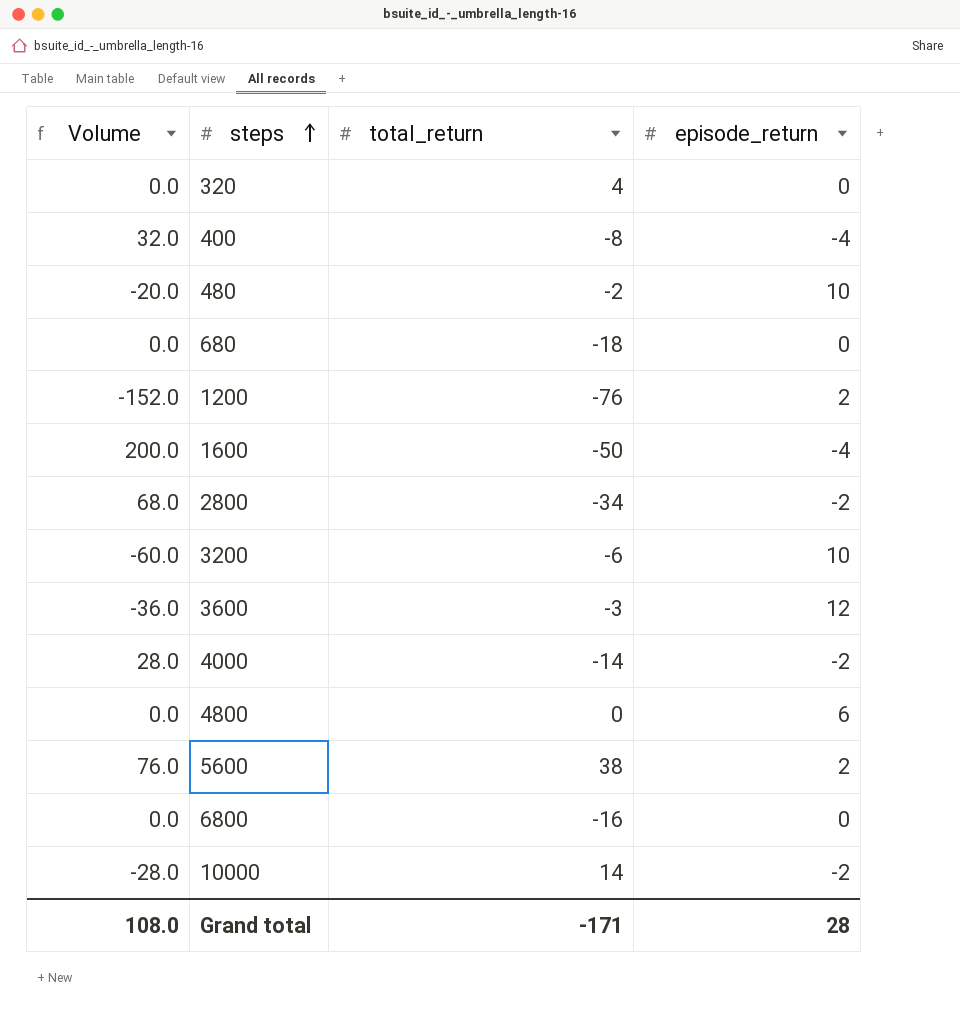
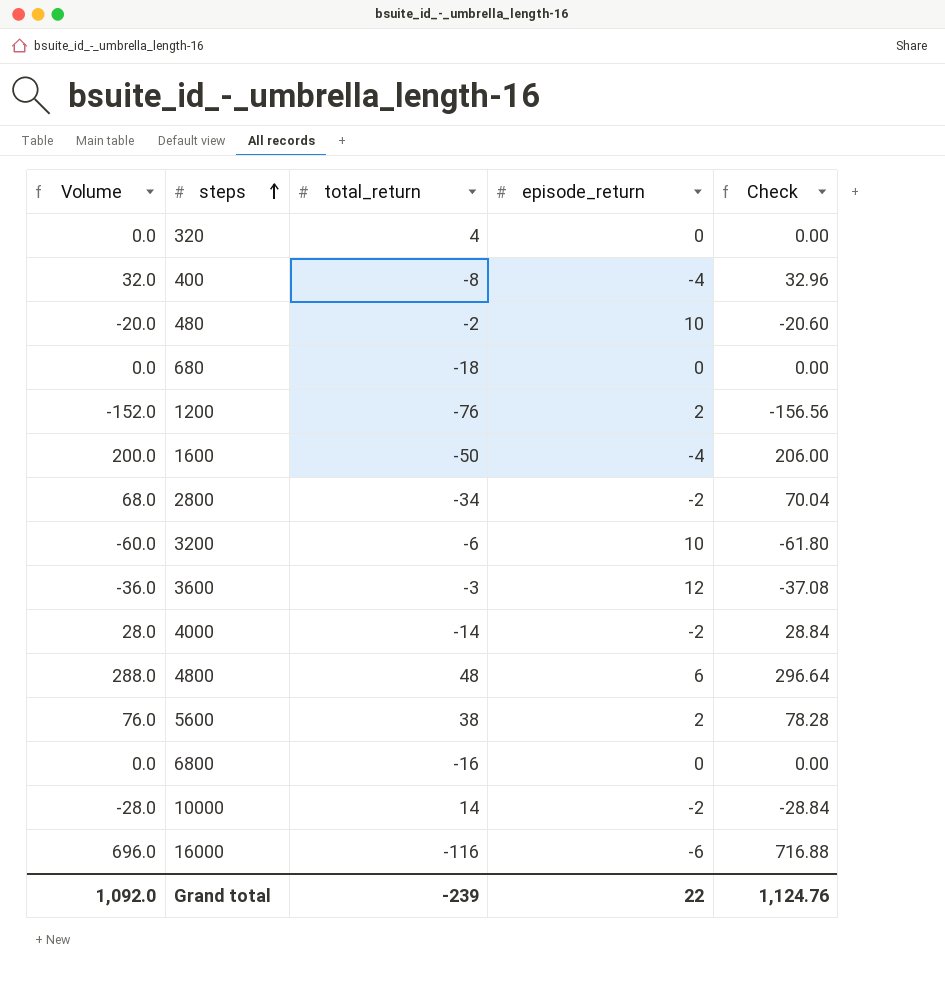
column Check | formula: none -> [Volume] * 1.03
4800 | Volume: 0.0 -> 288.0
4800 | total_return: 0 -> 48
row 16000: none -> 696.0 | -116 | -6 | 716.88
Grand total | Volume: 108.0 -> 1,092.0
Grand total | total_return: -171 -> -239
Grand total | episode_return: 28 -> 22

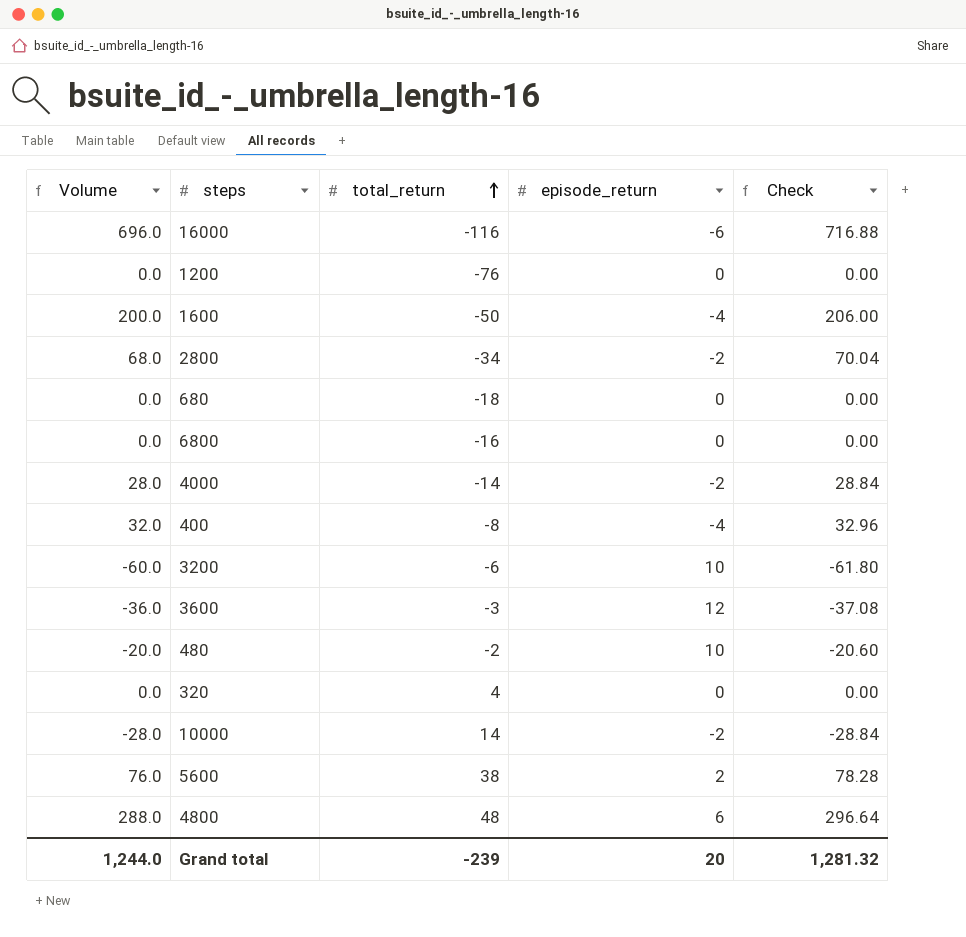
row order: steps ascending -> total_return ascending
1200 | Volume: -152.0 -> 0.0
1200 | episode_return: 2 -> 0
1200 | Check: -156.56 -> 0.00
Grand total | Volume: 1,092.0 -> 1,244.0
Grand total | episode_return: 22 -> 20
Grand total | Check: 1,124.76 -> 1,281.32

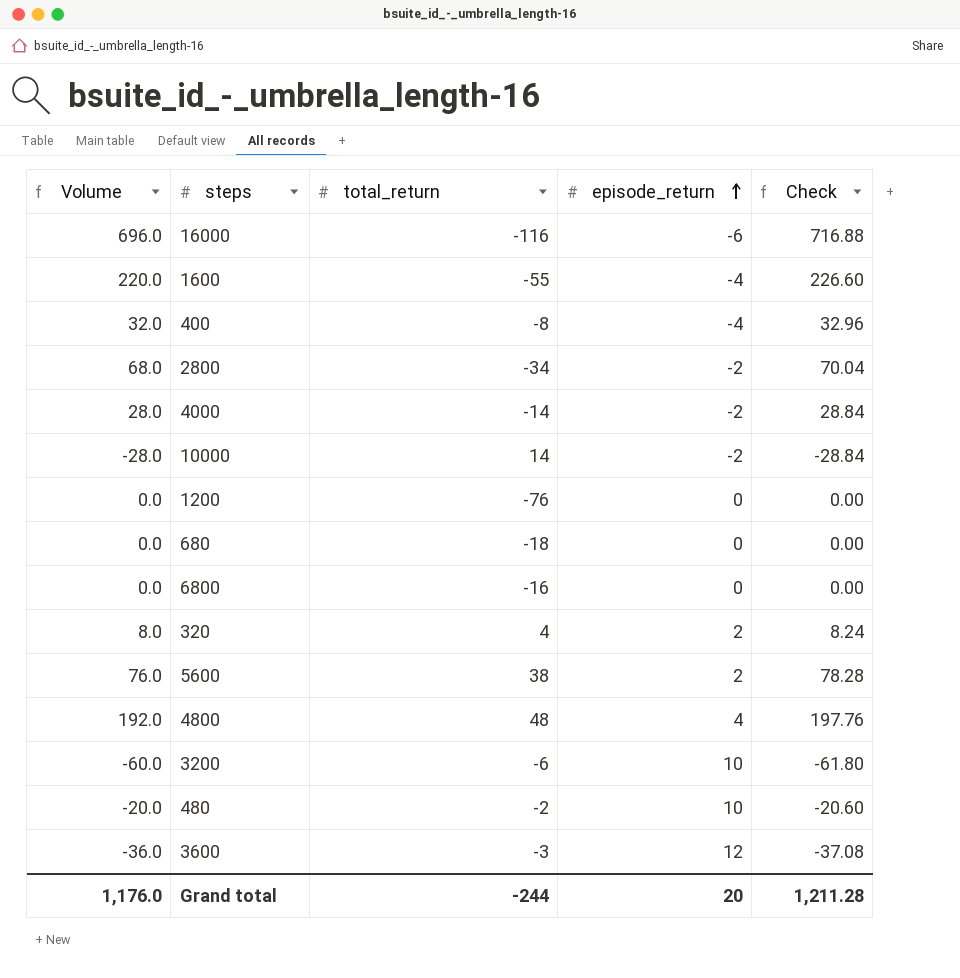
row order: total_return ascending -> episode_return ascending
1600 | Volume: 200.0 -> 220.0
1600 | total_return: -50 -> -55
1600 | Check: 206.00 -> 226.60
320 | Volume: 0.0 -> 8.0
320 | episode_return: 0 -> 2
320 | Check: 0.00 -> 8.24
4800 | Volume: 288.0 -> 192.0
4800 | episode_return: 6 -> 4
4800 | Check: 296.64 -> 197.76
Grand total | Volume: 1,244.0 -> 1,176.0
Grand total | total_return: -239 -> -244
Grand total | Check: 1,281.32 -> 1,211.28

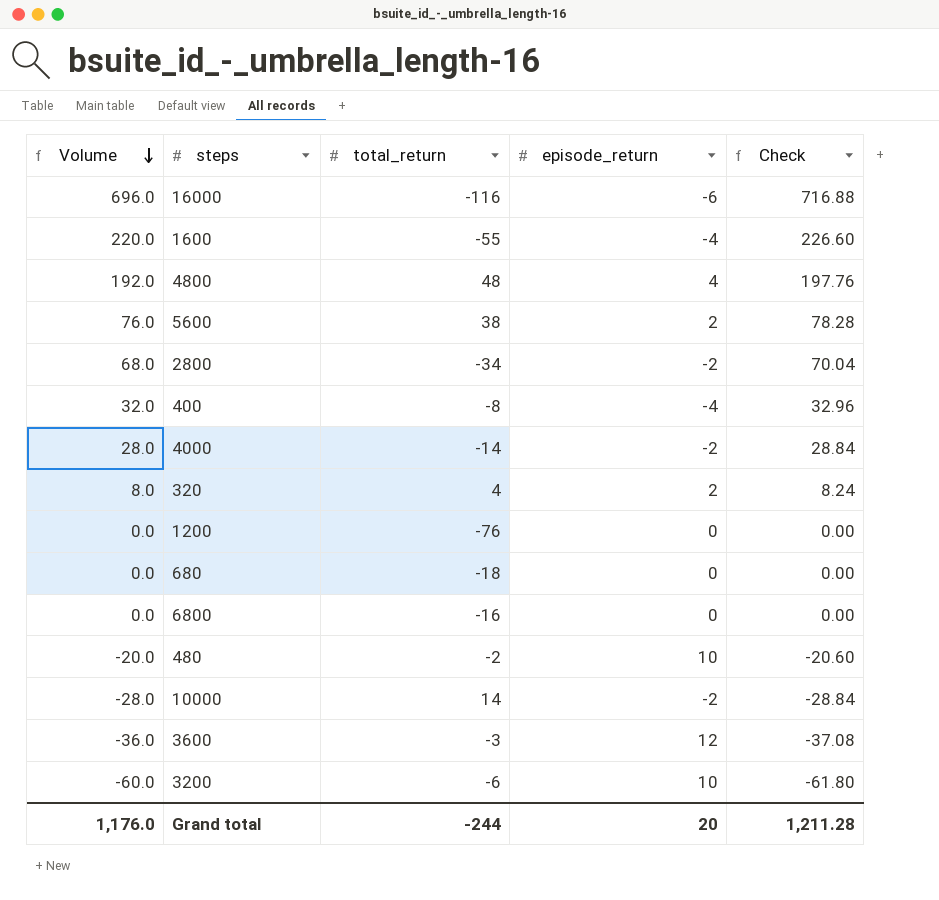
row order: episode_return ascending -> Volume descending

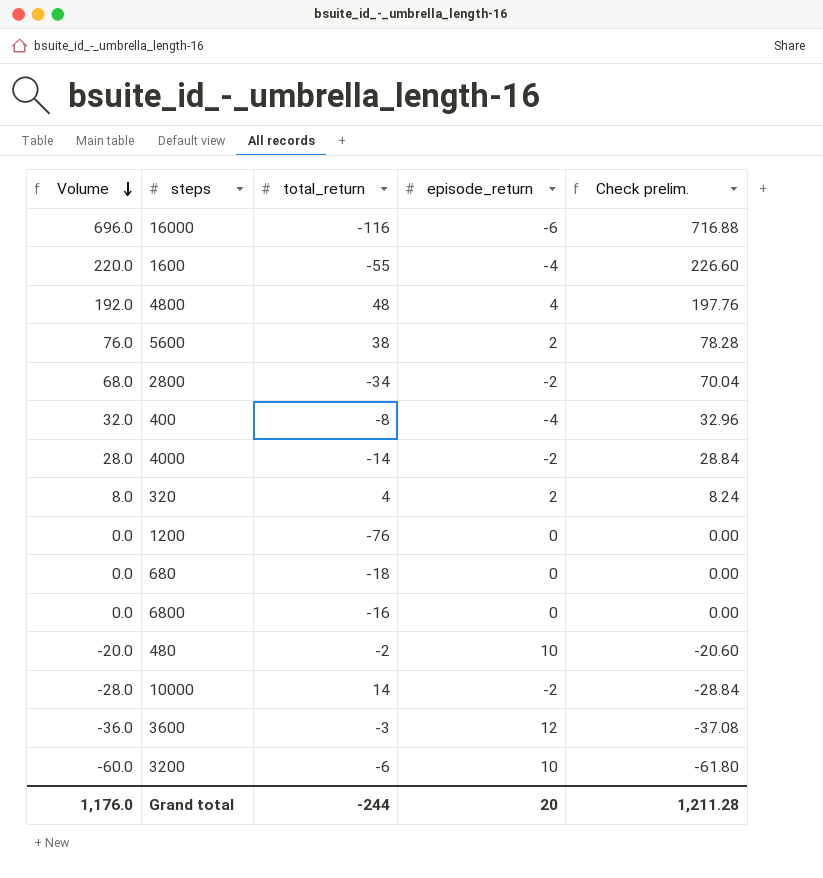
column name: Check -> Check prelim.

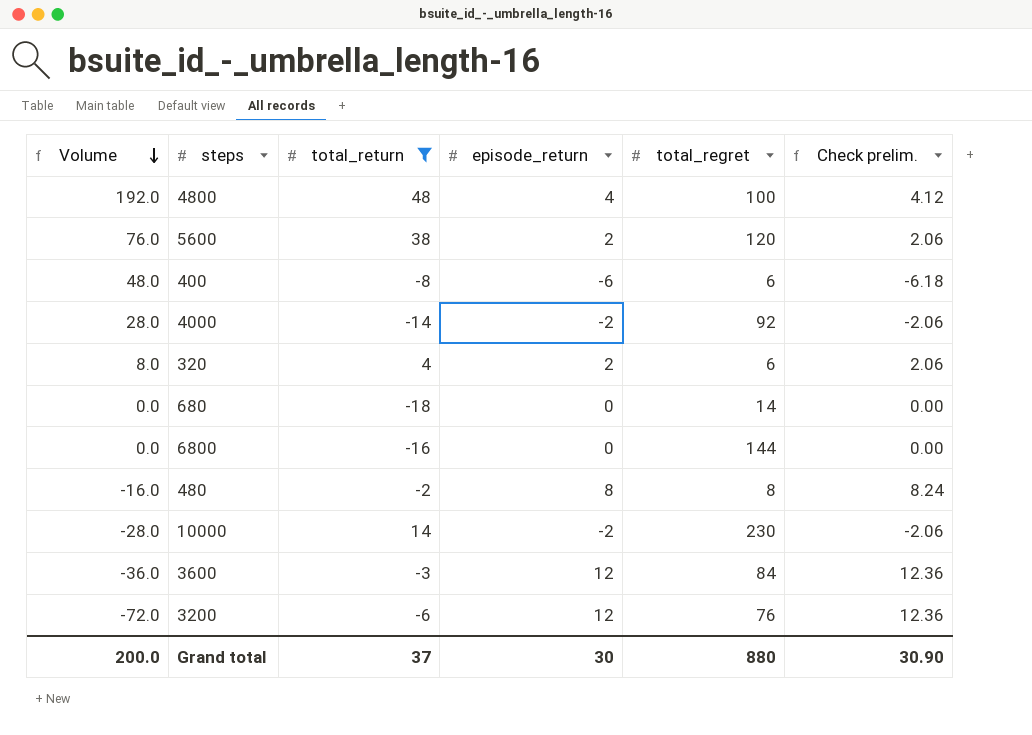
filter: none -> total_return >= -18
column total_regret | position: none -> 5
column Check prelim. | formula: [Volume] * 1.03 -> [episode_return] * 1.03
400 | Volume: 32.0 -> 48.0
400 | episode_return: -4 -> -6
480 | Volume: -20.0 -> -16.0
480 | episode_return: 10 -> 8
3200 | Volume: -60.0 -> -72.0
3200 | episode_return: 10 -> 12
Grand total | Volume: 1,176.0 -> 200.0
Grand total | total_return: -244 -> 37
Grand total | episode_return: 20 -> 30
Grand total | Check prelim.: 1,211.28 -> 30.90

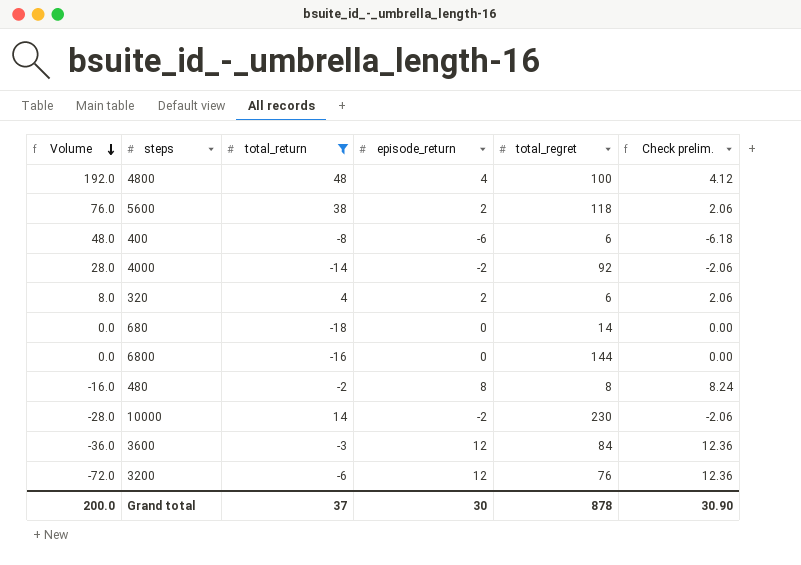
5600 | total_regret: 120 -> 118
Grand total | total_regret: 880 -> 878

